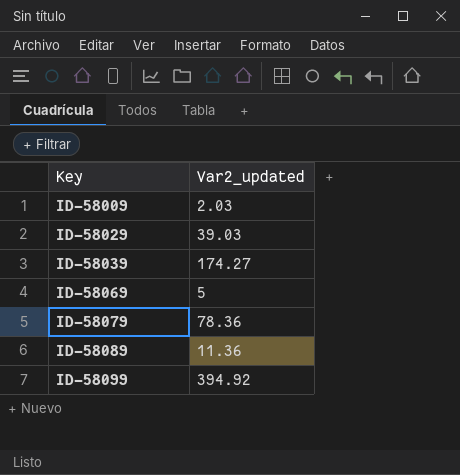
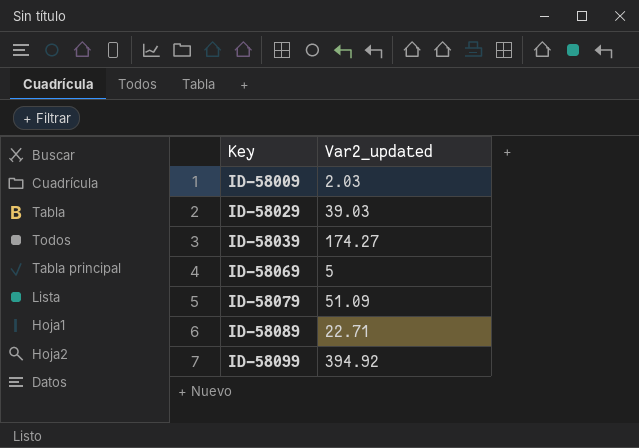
ID-58079 | Var2_updated: 78.36 -> 51.09
ID-58089 | Var2_updated: 11.36 -> 22.71

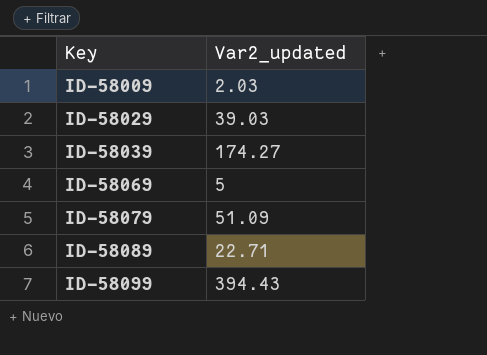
ID-58099 | Var2_updated: 394.92 -> 394.43

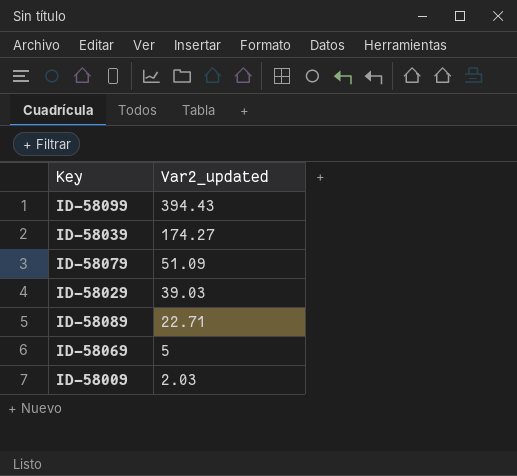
row order: Key ascending -> Var2_updated descending

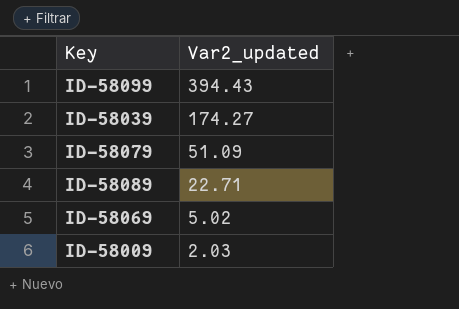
row ID-58029: 39.03 -> none
ID-58069 | Var2_updated: 5 -> 5.02

